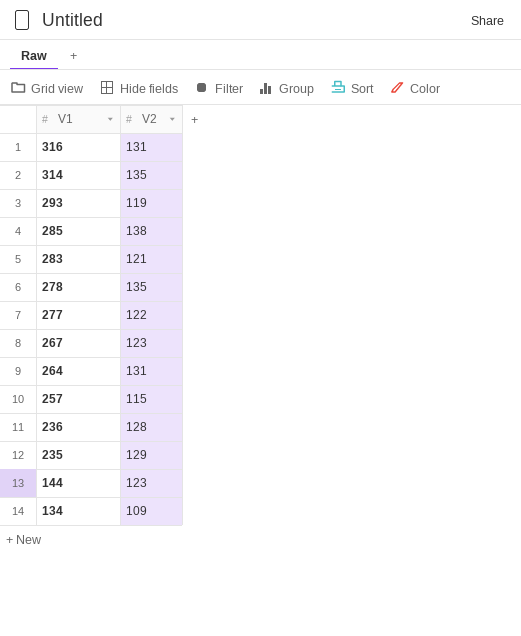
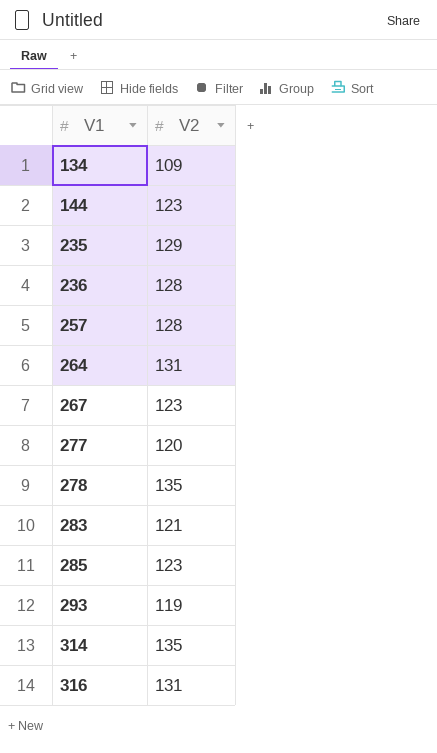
row order: V1 descending -> V1 ascending
257 | V2: 115 -> 128
277 | V2: 122 -> 120
285 | V2: 138 -> 123

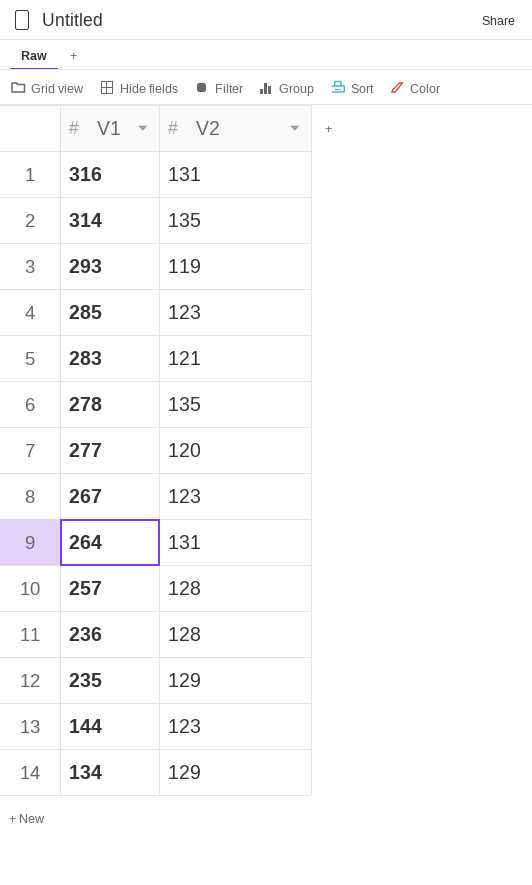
row order: V1 ascending -> V1 descending
134 | V2: 109 -> 129

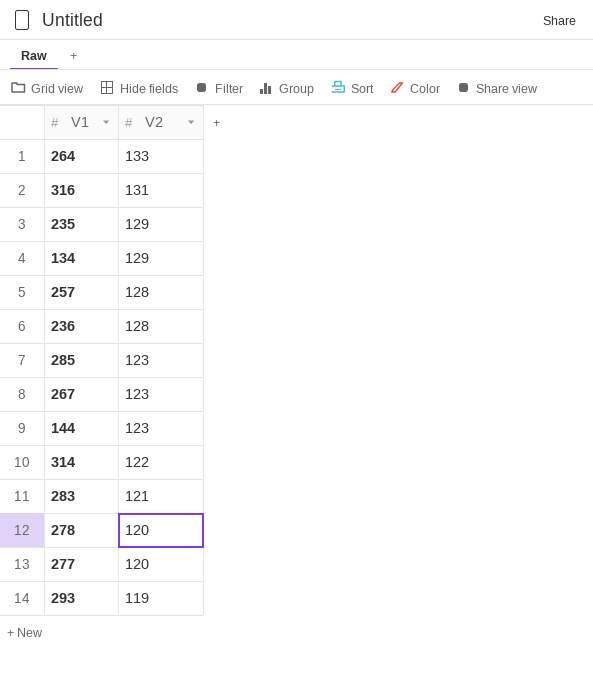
row order: V1 descending -> V2 descending
264 | V2: 131 -> 133
314 | V2: 135 -> 122
278 | V2: 135 -> 120

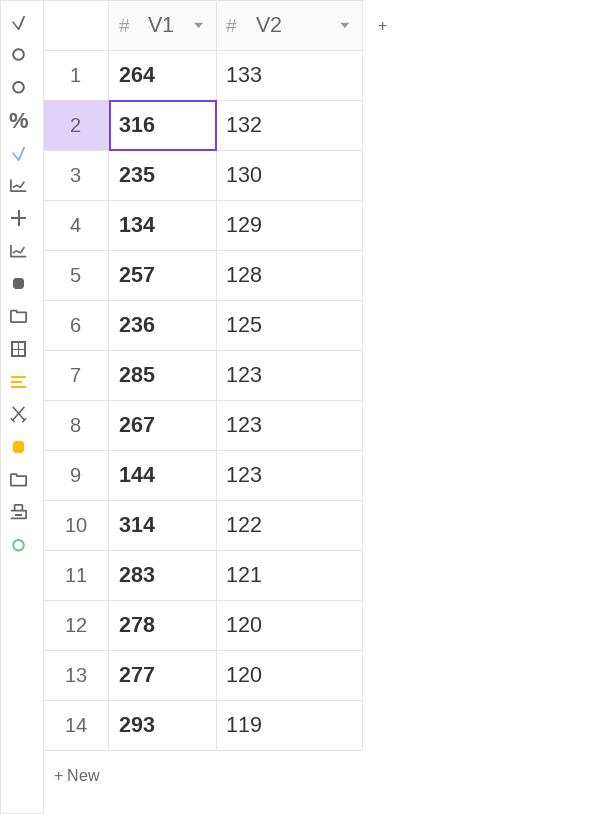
316 | V2: 131 -> 132
235 | V2: 129 -> 130
236 | V2: 128 -> 125

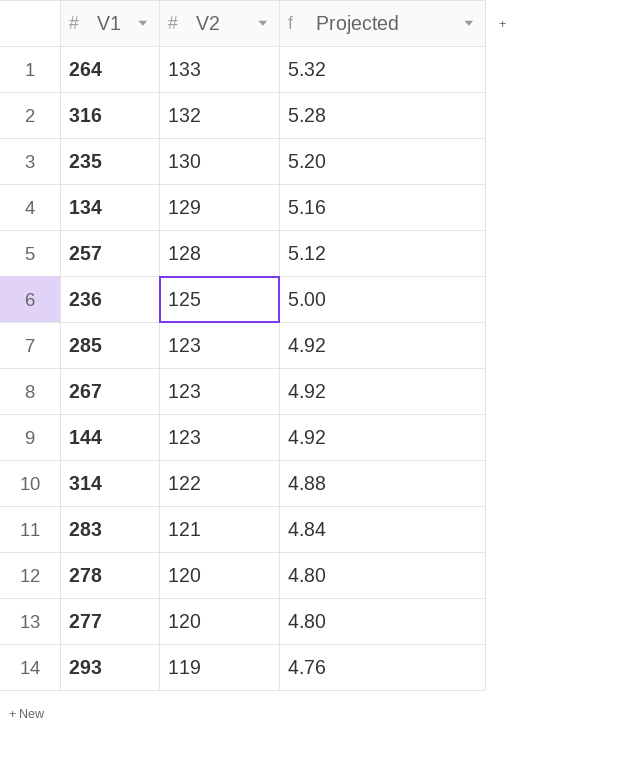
column Projected | formula: none -> [V2] * 0.04

